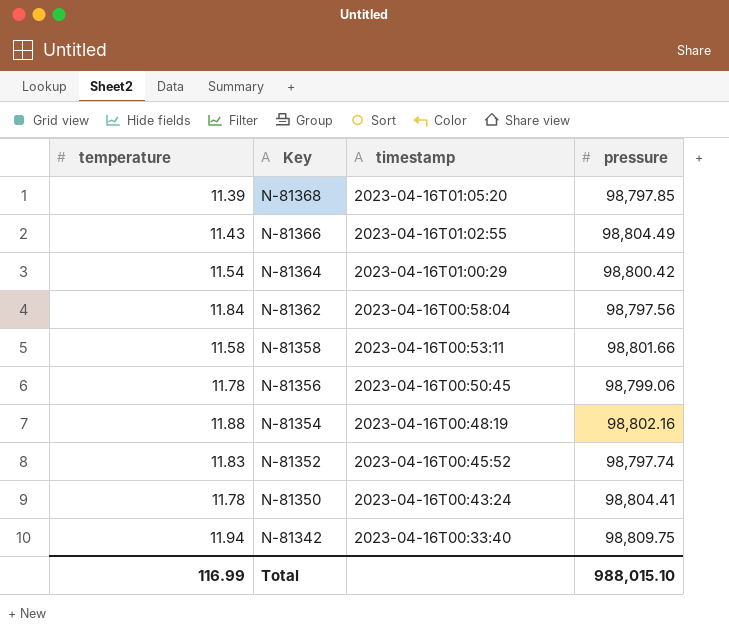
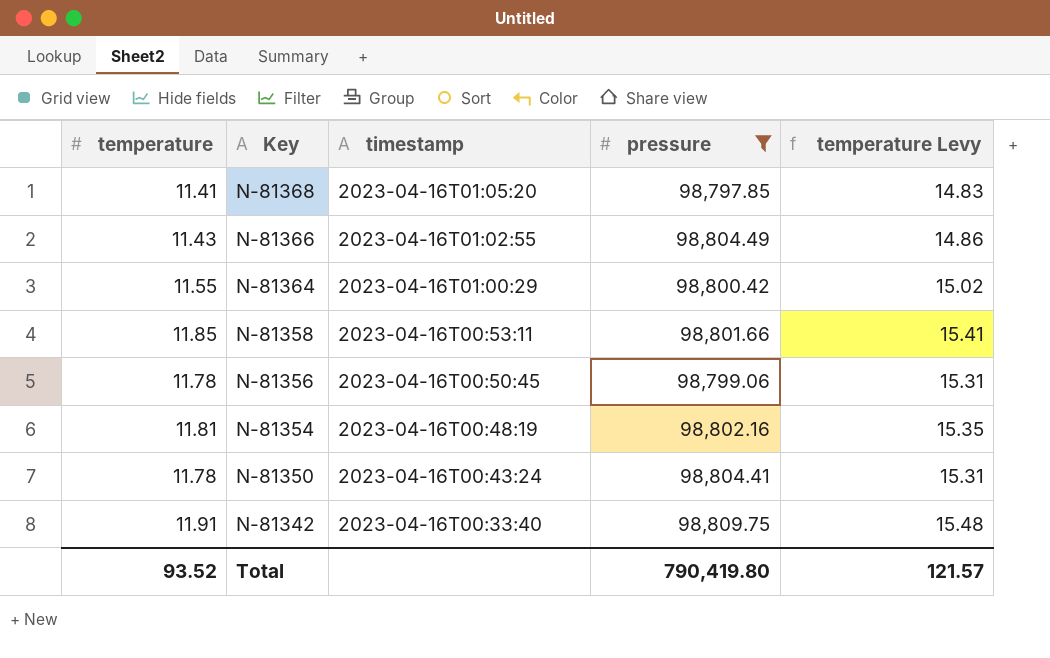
filter: none -> pressure >= 98,797.85
column temperature Levy | formula: none -> [temperature] * 1.3
N-81368 | temperature: 11.39 -> 11.41
N-81364 | temperature: 11.54 -> 11.55
N-81358 | temperature: 11.58 -> 11.85
N-81354 | temperature: 11.88 -> 11.81
N-81342 | temperature: 11.94 -> 11.91
Total | temperature: 116.99 -> 93.52
Total | pressure: 988,015.10 -> 790,419.80

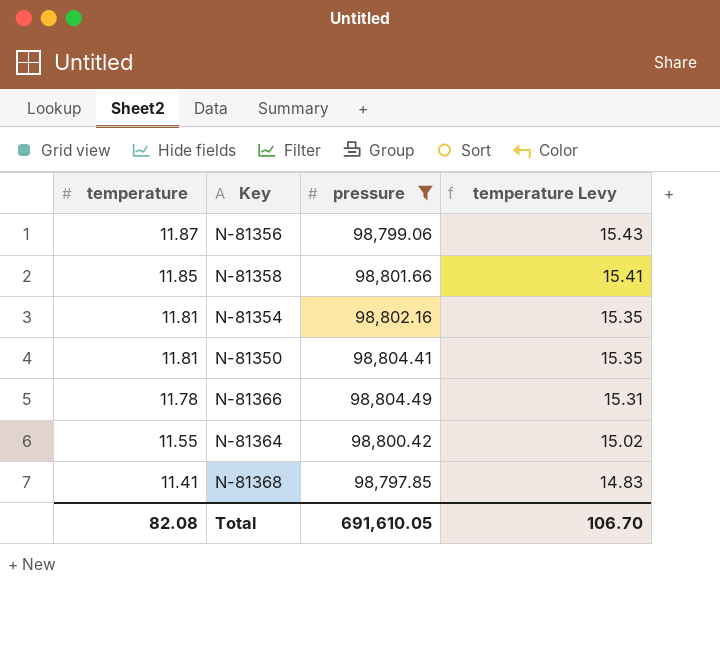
row order: Key descending -> temperature descending
column timestamp | position: 3 -> none
row N-81342: 11.91 | 2023-04-16T00:33:40 | 98,809.75 | 15.48 -> none
N-81356 | temperature: 11.78 -> 11.87
N-81356 | temperature Levy: 15.31 -> 15.43
N-81350 | temperature: 11.78 -> 11.81
N-81350 | temperature Levy: 15.31 -> 15.35
N-81366 | temperature: 11.43 -> 11.78
N-81366 | temperature Levy: 14.86 -> 15.31
Total | temperature: 93.52 -> 82.08
Total | pressure: 790,419.80 -> 691,610.05
Total | temperature Levy: 121.57 -> 106.70

